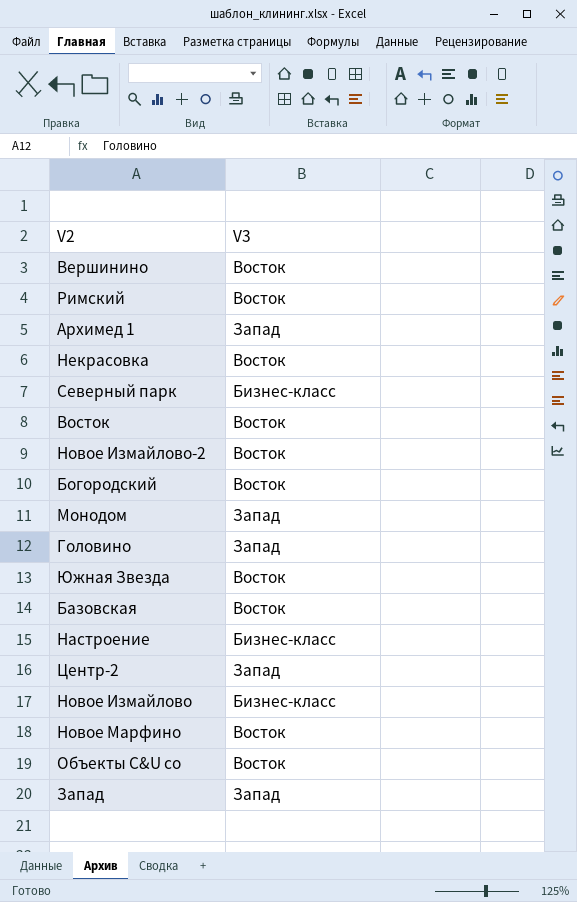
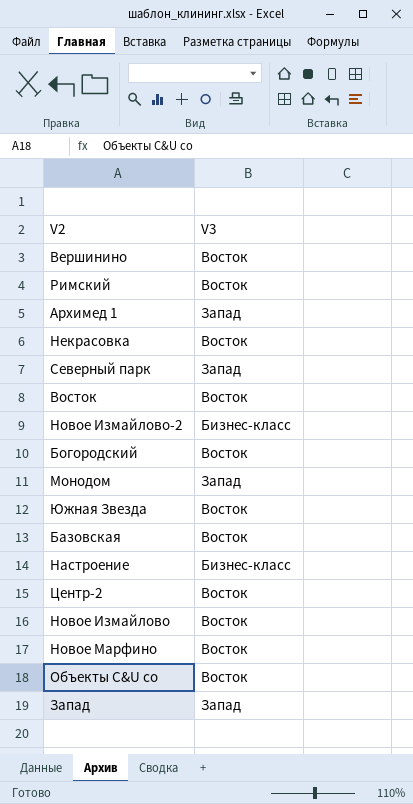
row Головино: Запад -> none
Северный парк | V3: Бизнес-класс -> Запад
Новое Измайлово-2 | V3: Восток -> Бизнес-класс
Центр-2 | V3: Запад -> Восток
Новое Измайлово | V3: Бизнес-класс -> Восток

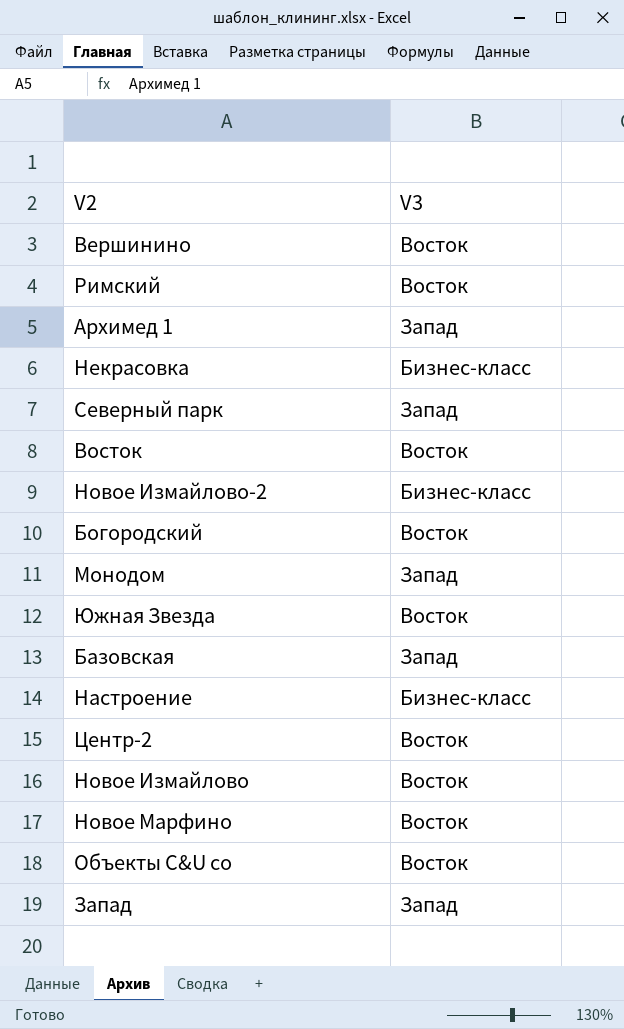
Некрасовка | V3: Восток -> Бизнес-класс
Базовская | V3: Восток -> Запад

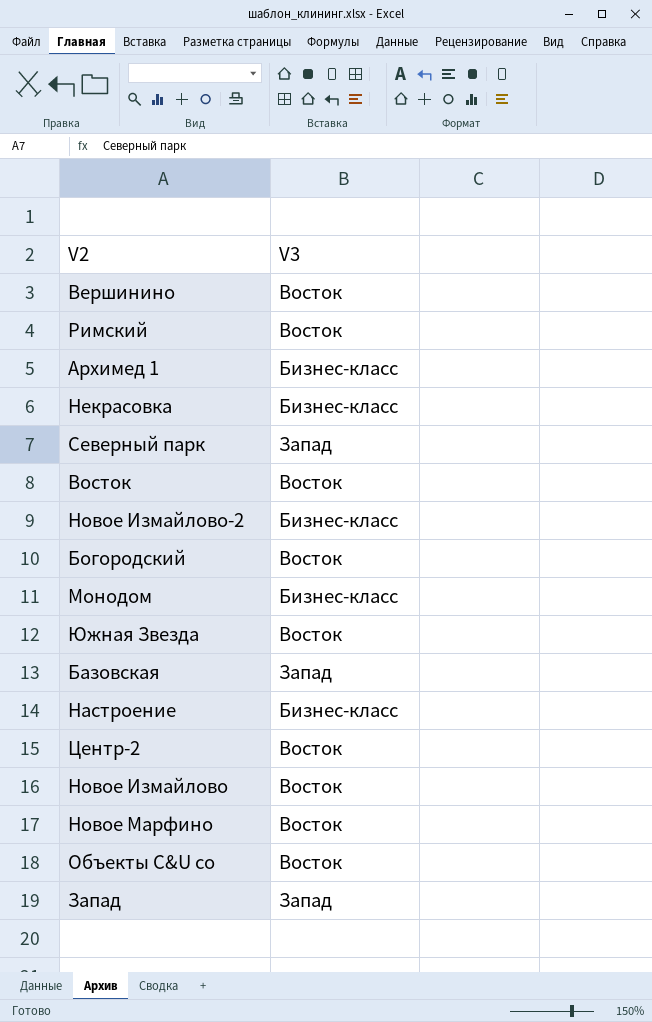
Архимед 1 | V3: Запад -> Бизнес-класс
Монодом | V3: Запад -> Бизнес-класс

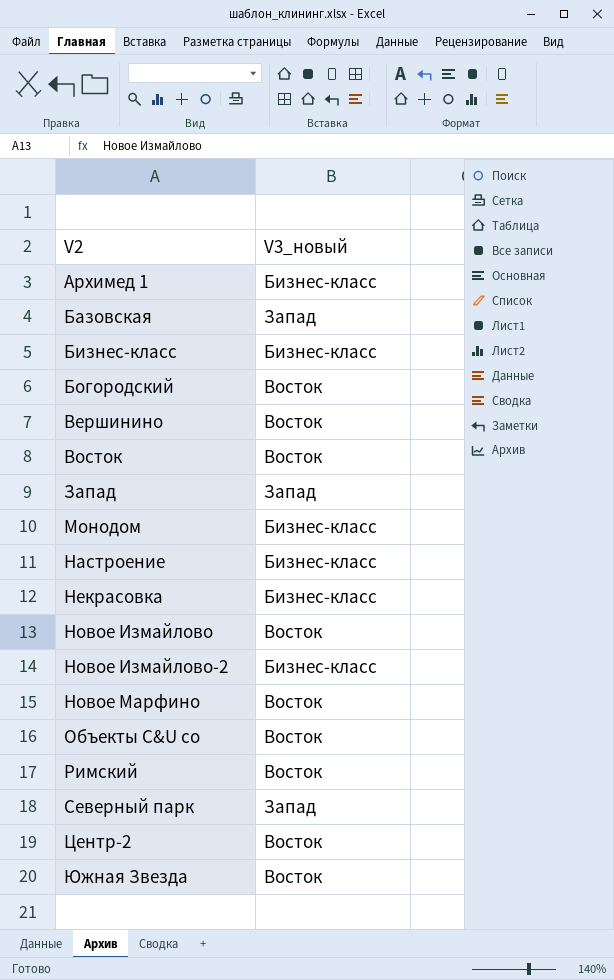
row order: none -> V2 ascending
column name: V3 -> V3_новый
row Бизнес-класс: none -> Бизнес-класс

